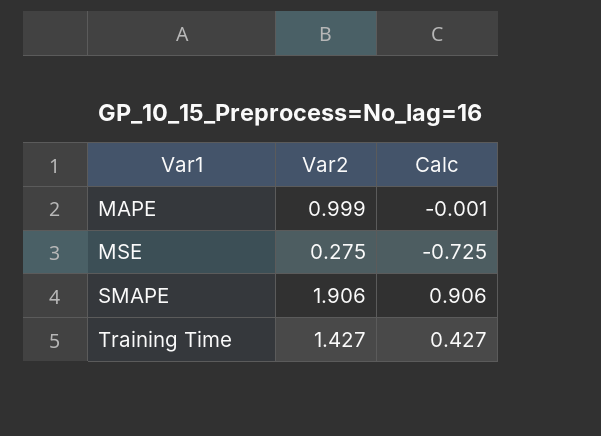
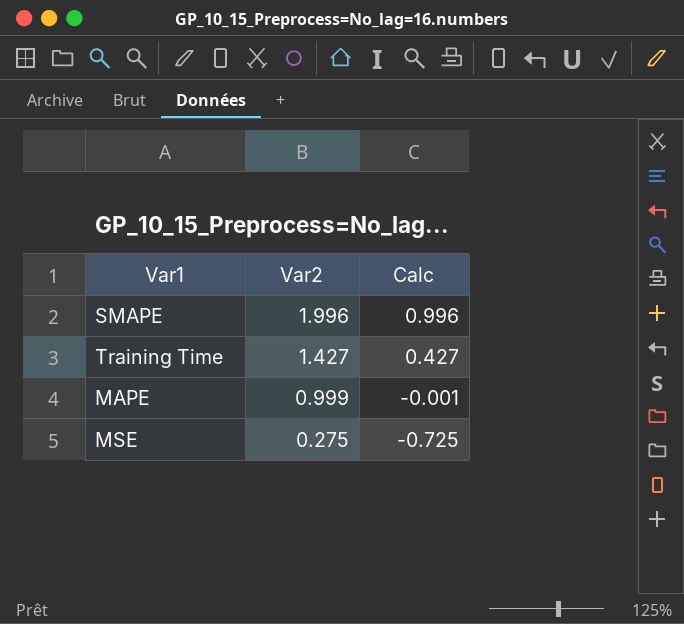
row order: Var1 ascending -> Var2 descending
SMAPE | Var2: 1.906 -> 1.996
SMAPE | Calc: 0.906 -> 0.996

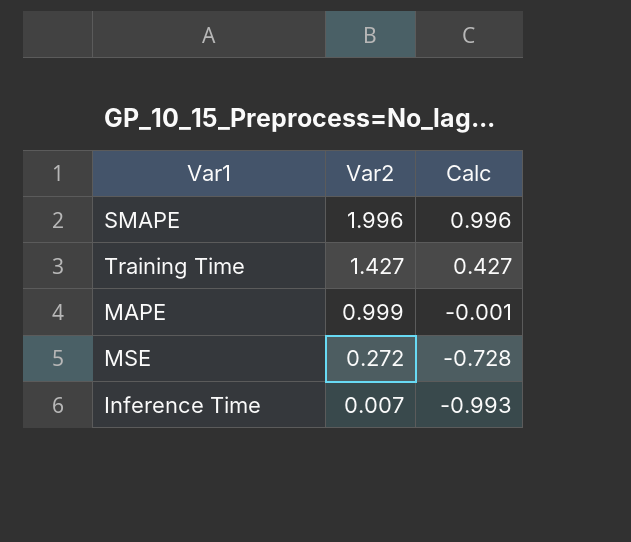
MSE | Var2: 0.275 -> 0.272
MSE | Calc: -0.725 -> -0.728
row Inference Time: none -> 0.007 | -0.993

